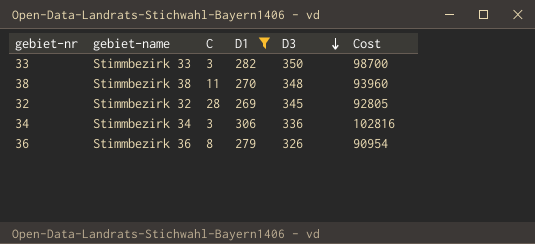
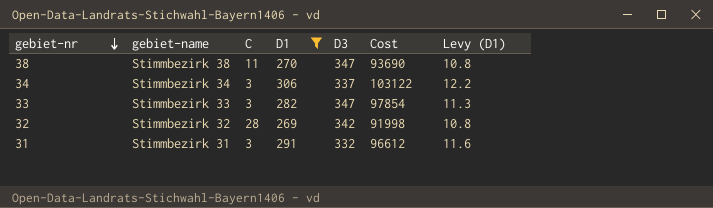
row order: D3 descending -> gebiet-nr descending
column Levy (D1) | formula: none -> [D1] * 0.04
row 36: Stimmbezirk 36 | 8 | 279 | 326 | 90954 -> none
38 | D3: 348 -> 347
38 | Cost: 93960 -> 93690
34 | D3: 336 -> 337
34 | Cost: 102816 -> 103122
33 | D3: 350 -> 347
33 | Cost: 98700 -> 97854
32 | D3: 345 -> 342
32 | Cost: 92805 -> 91998
row 31: none -> Stimmbezirk 31 | 3 | 291 | 332 | 96612 | 11.6

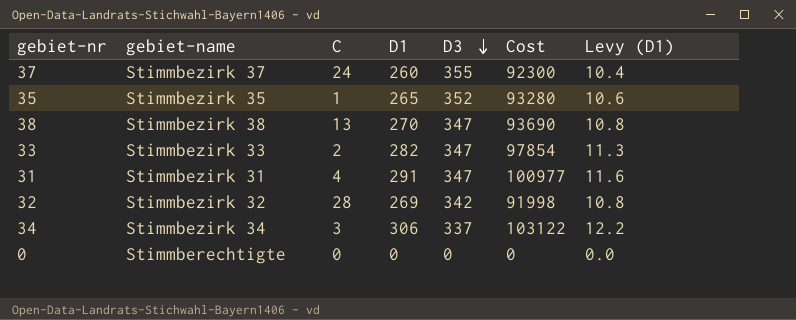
filter: D1 >= 269 -> none
row order: gebiet-nr descending -> D3 descending
38 | C: 11 -> 13
33 | C: 3 -> 2
31 | C: 3 -> 4
31 | D3: 332 -> 347
31 | Cost: 96612 -> 100977

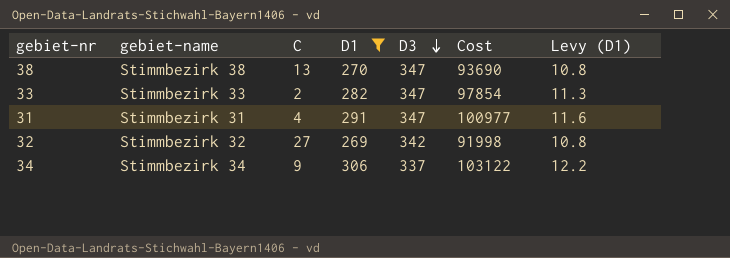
filter: none -> D1 >= 269
32 | C: 28 -> 27
34 | C: 3 -> 9

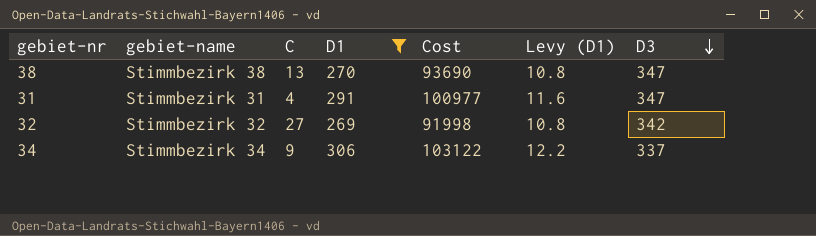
column D3 | position: 5 -> 7
row 33: Stimmbezirk 33 | 2 | 282 | 347 | 97854 | 11.3 -> none

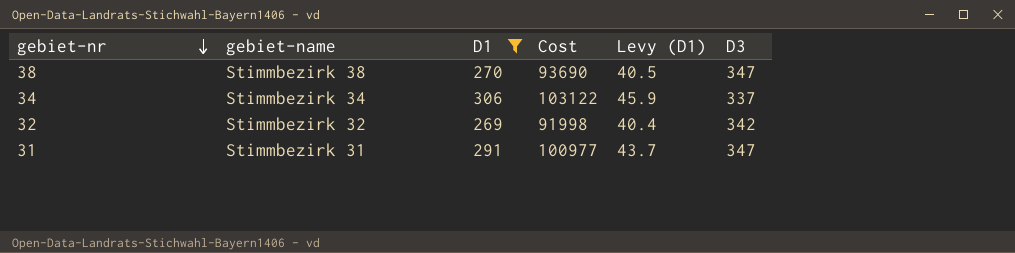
row order: D3 descending -> gebiet-nr descending
column C | position: 3 -> none
column Levy (D1) | formula: [D1] * 0.04 -> [D1] * 0.15

